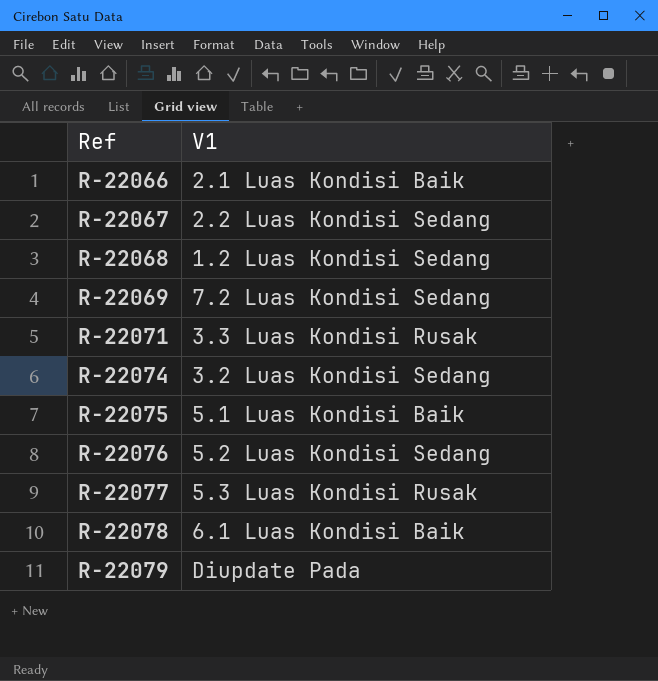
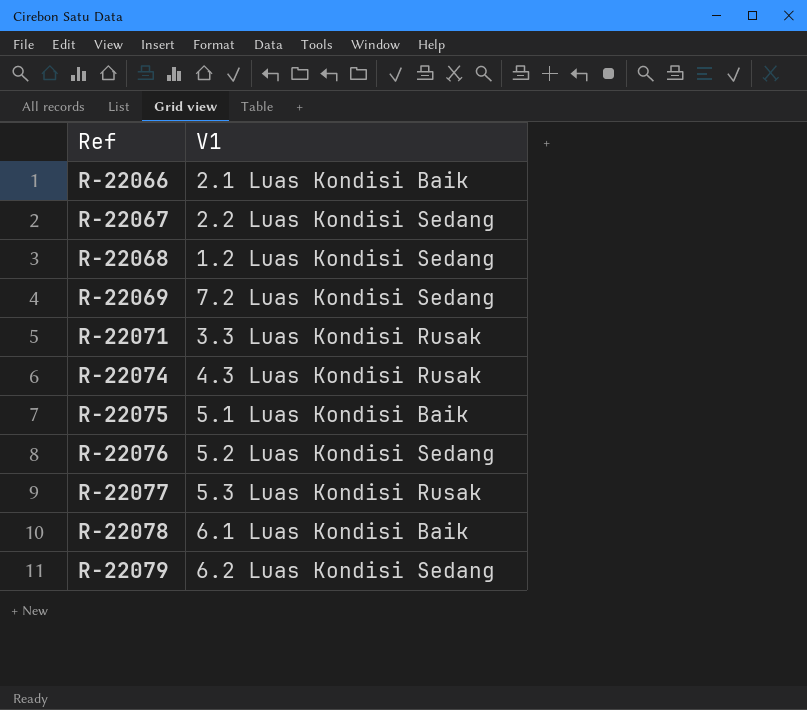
R-22074 | V1: 3.2 Luas Kondisi Sedang -> 4.3 Luas Kondisi Rusak
R-22079 | V1: Diupdate Pada -> 6.2 Luas Kondisi Sedang

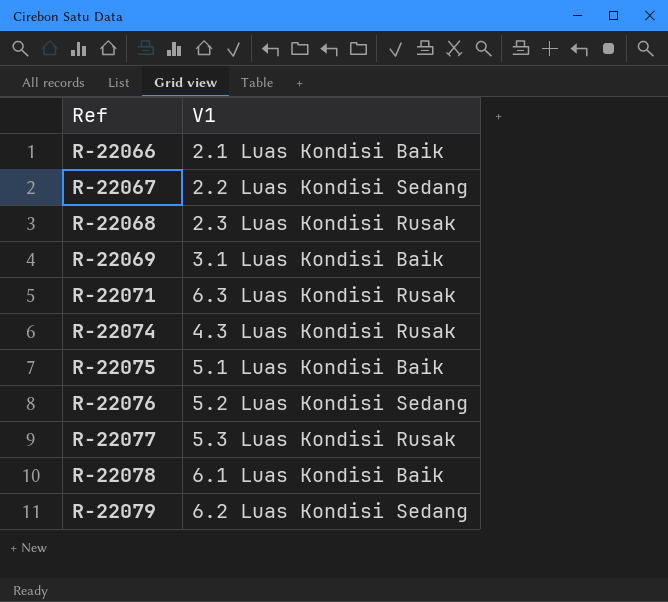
R-22068 | V1: 1.2 Luas Kondisi Sedang -> 2.3 Luas Kondisi Rusak
R-22069 | V1: 7.2 Luas Kondisi Sedang -> 3.1 Luas Kondisi Baik
R-22071 | V1: 3.3 Luas Kondisi Rusak -> 6.3 Luas Kondisi Rusak

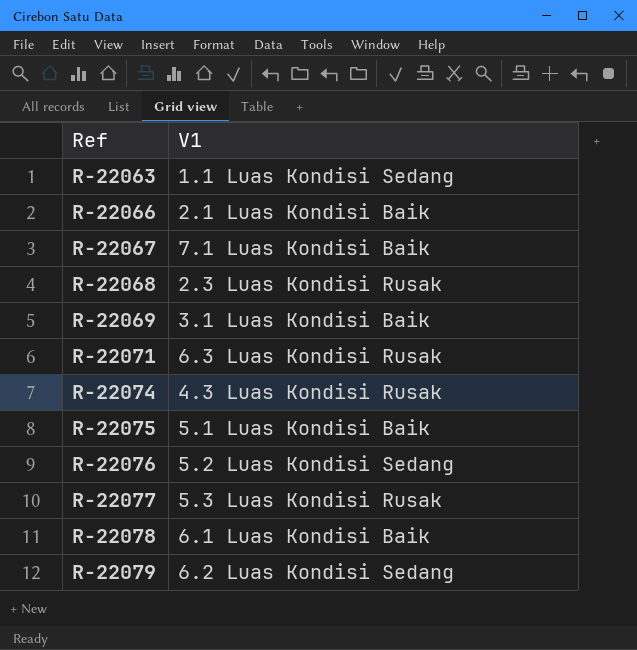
row R-22063: none -> 1.1 Luas Kondisi Sedang
R-22067 | V1: 2.2 Luas Kondisi Sedang -> 7.1 Luas Kondisi Baik

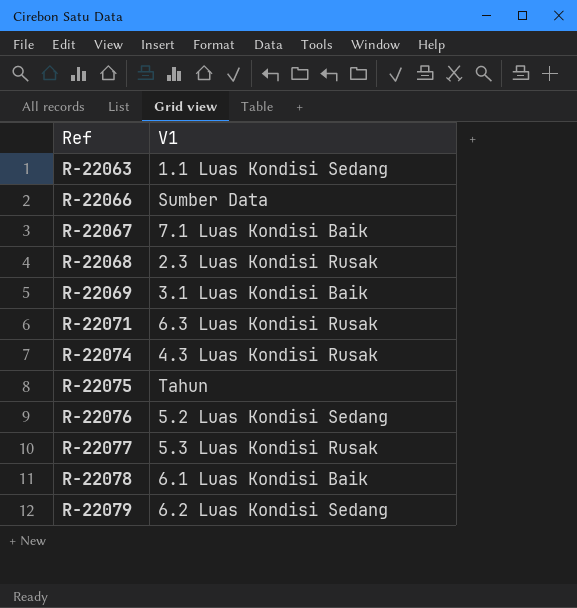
R-22066 | V1: 2.1 Luas Kondisi Baik -> Sumber Data
R-22075 | V1: 5.1 Luas Kondisi Baik -> Tahun

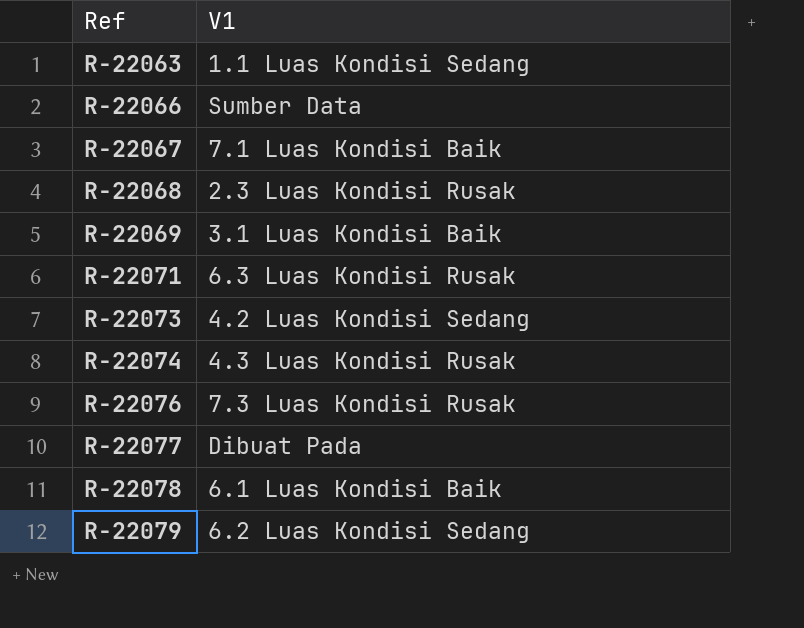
row R-22075: Tahun -> none
row R-22073: none -> 4.2 Luas Kondisi Sedang
R-22076 | V1: 5.2 Luas Kondisi Sedang -> 7.3 Luas Kondisi Rusak
R-22077 | V1: 5.3 Luas Kondisi Rusak -> Dibuat Pada

